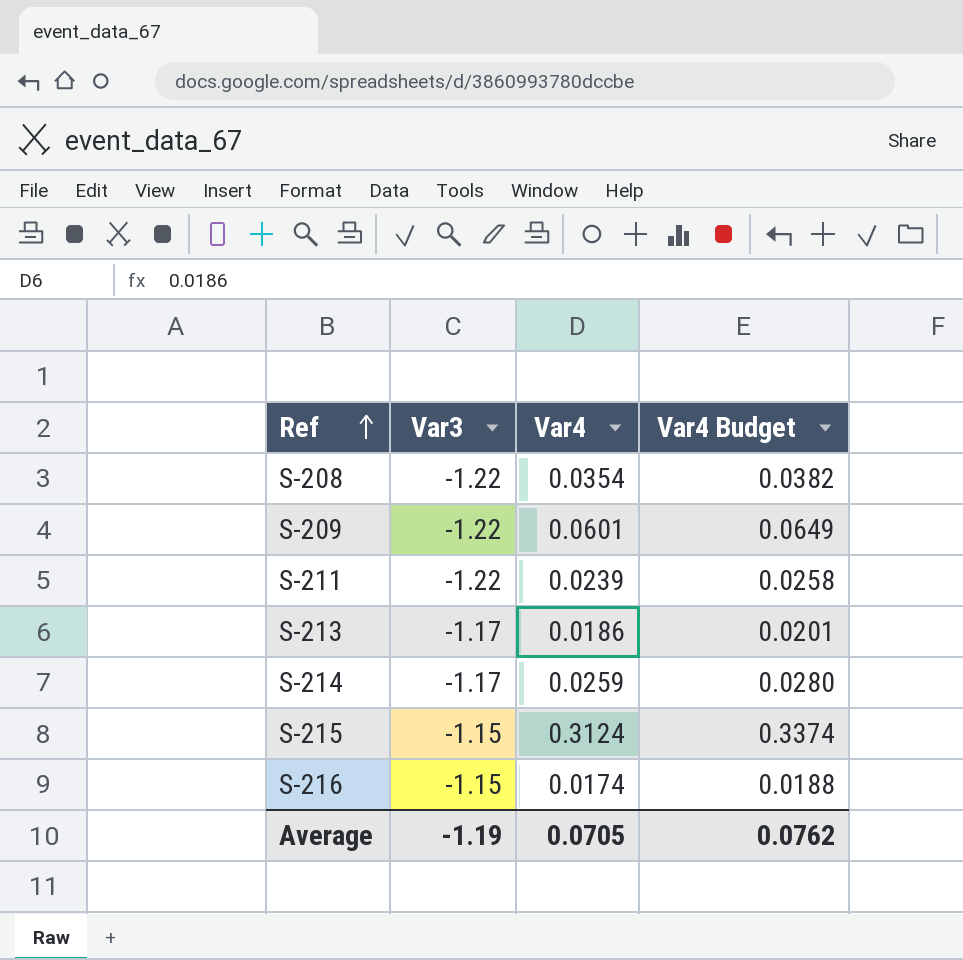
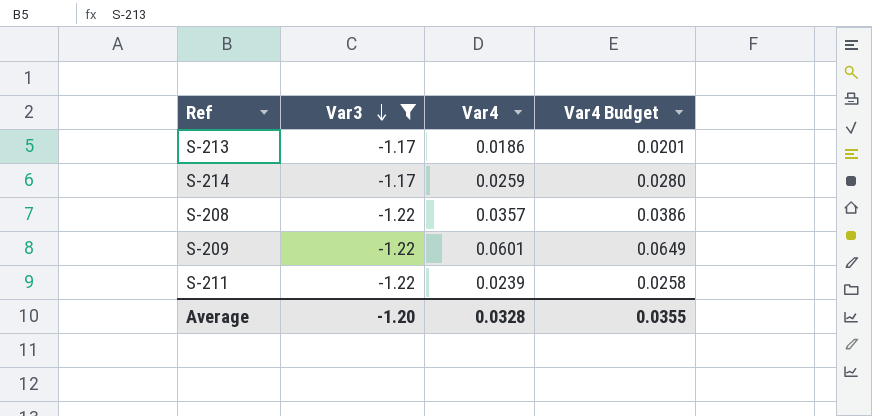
filter: none -> Var3 != -1.15
row order: Ref ascending -> Var3 descending
S-208 | Var4: 0.0354 -> 0.0357
S-208 | Var4 Budget: 0.0382 -> 0.0386
Average | Var3: -1.19 -> -1.20
Average | Var4: 0.0705 -> 0.0328
Average | Var4 Budget: 0.0762 -> 0.0355

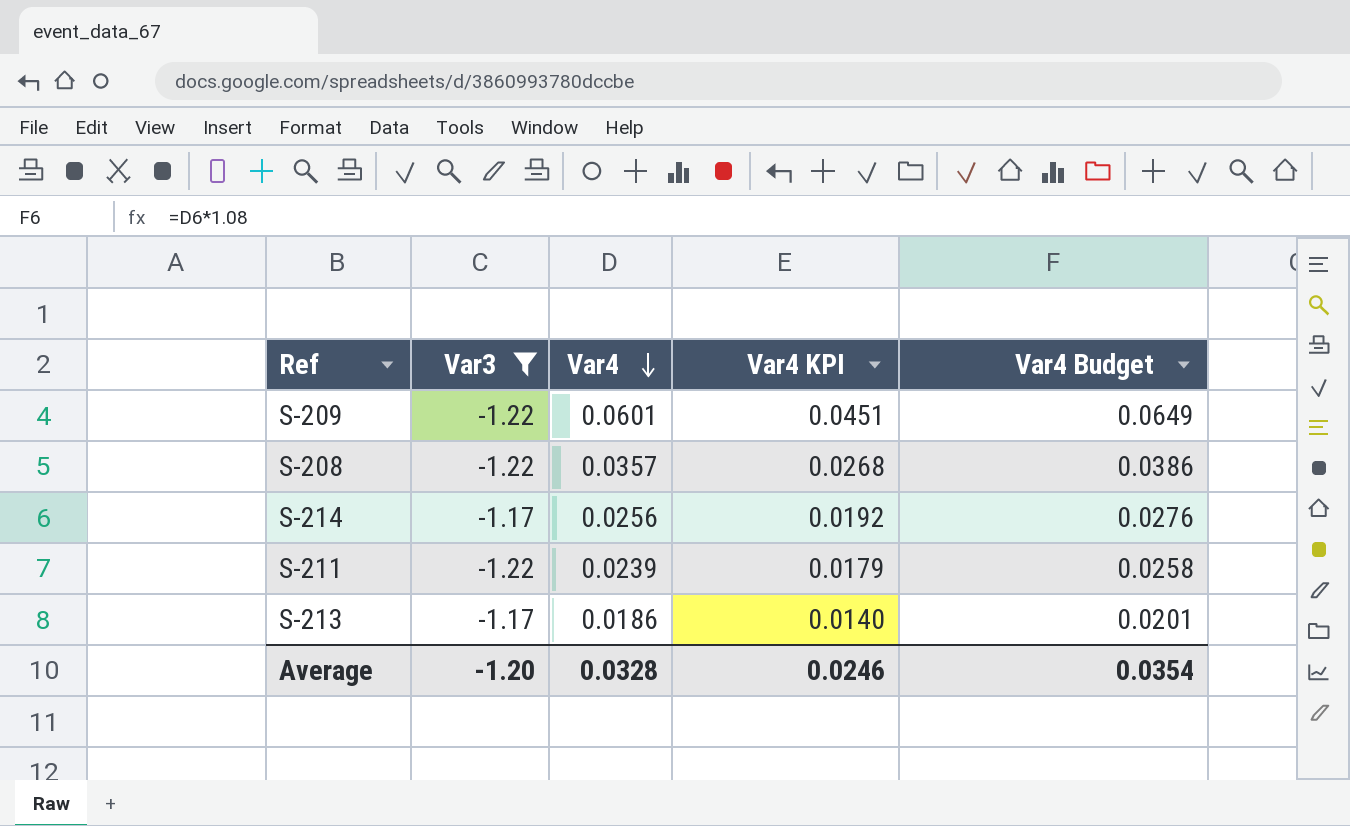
row order: Var3 descending -> Var4 descending
column Var4 KPI | formula: none -> [Var4] * 0.75
S-214 | Var4: 0.0259 -> 0.0256
S-214 | Var4 Budget: 0.0280 -> 0.0276
Average | Var4 Budget: 0.0355 -> 0.0354

